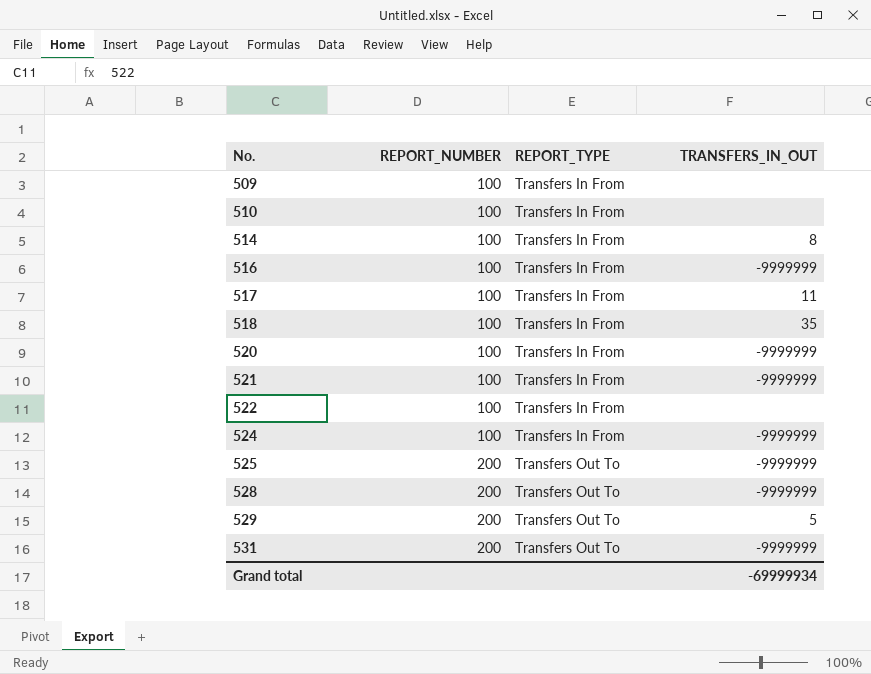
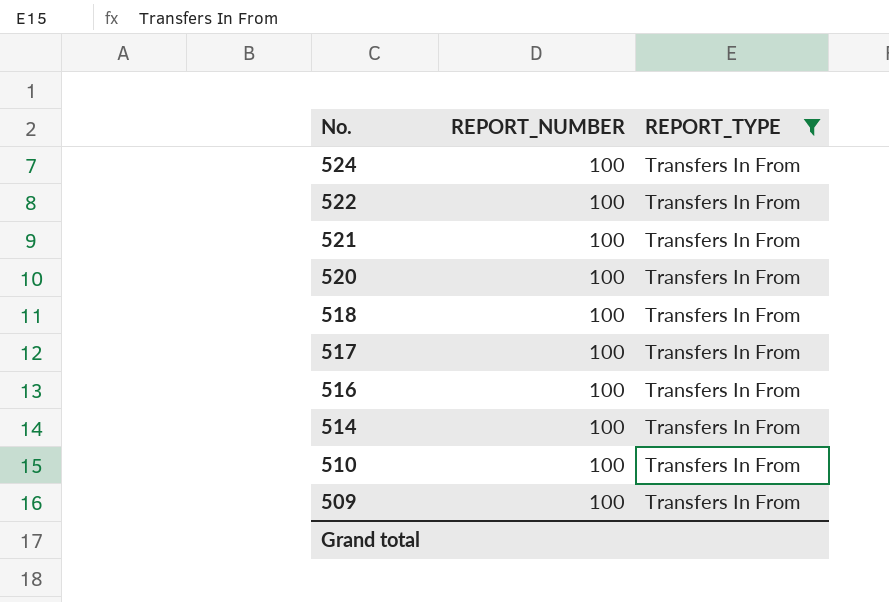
filter: none -> REPORT_TYPE = Transfers In From
row order: No. ascending -> No. descending
column TRANSFERS_IN_OUT | position: 4 -> none

